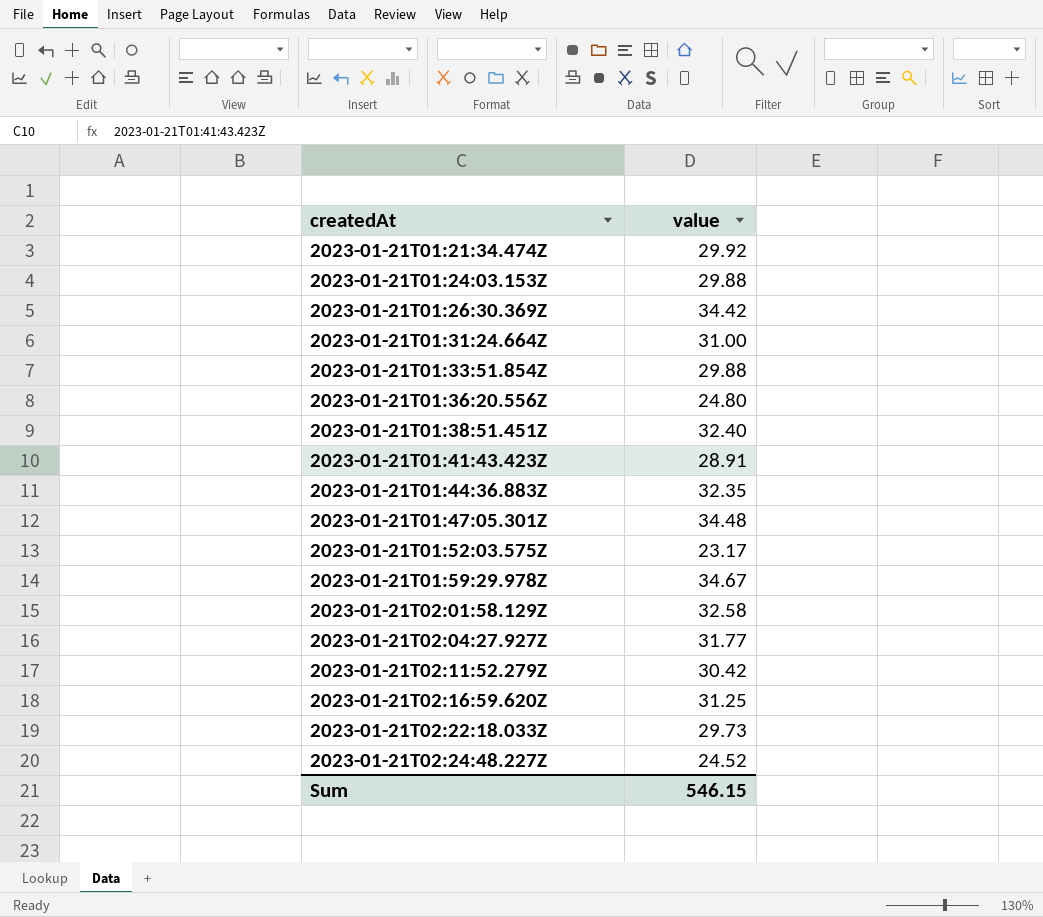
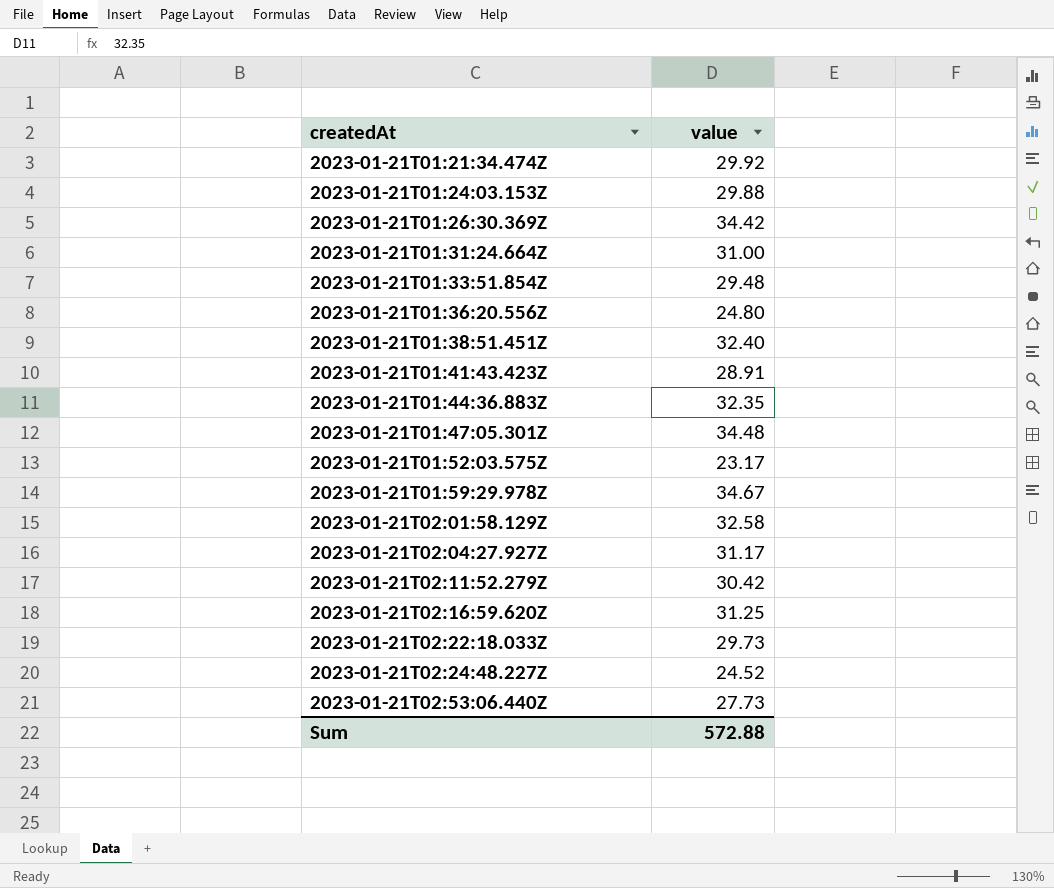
2023-01-21T01:33:51.854Z | value: 29.88 -> 29.48
2023-01-21T02:04:27.927Z | value: 31.77 -> 31.17
row 2023-01-21T02:53:06.440Z: none -> 27.73
Sum | value: 546.15 -> 572.88

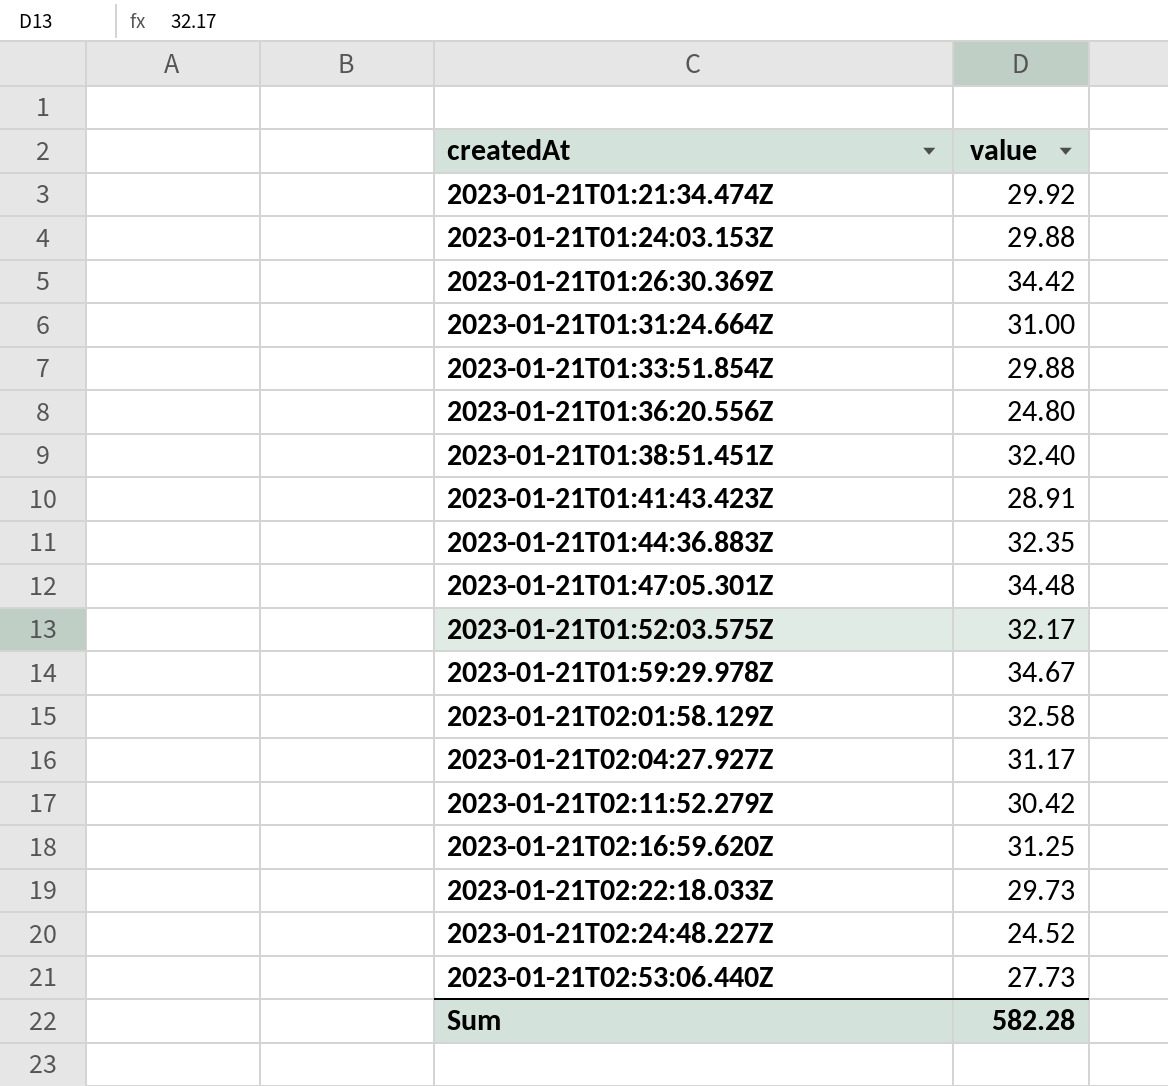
2023-01-21T01:33:51.854Z | value: 29.48 -> 29.88
2023-01-21T01:52:03.575Z | value: 23.17 -> 32.17
Sum | value: 572.88 -> 582.28

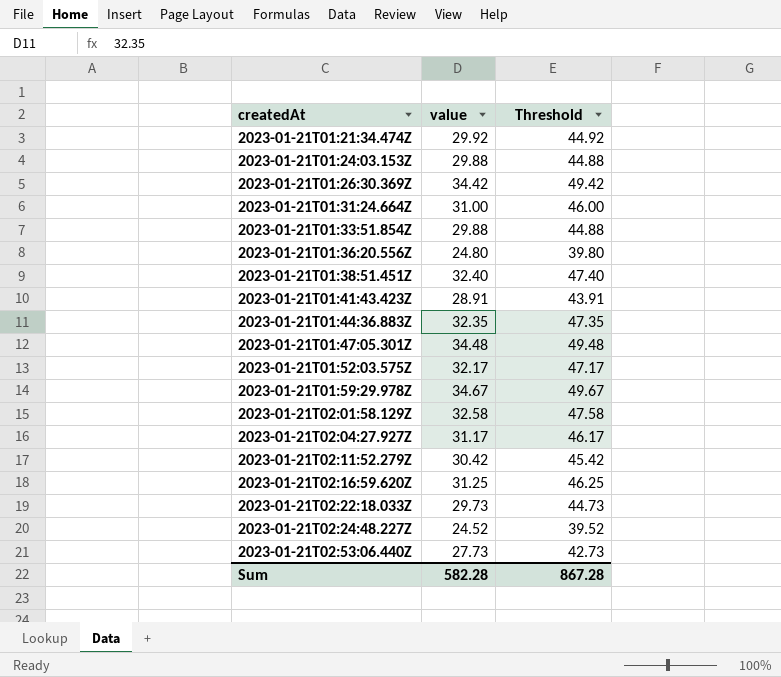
column Threshold | formula: none -> [value] + 15

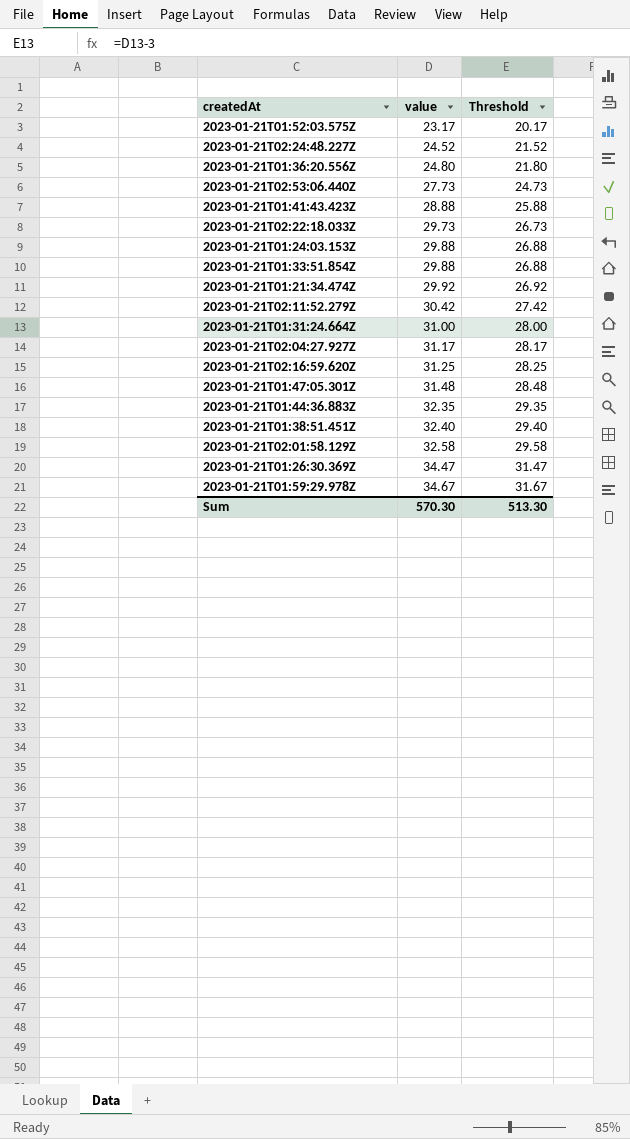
row order: createdAt ascending -> value ascending
column Threshold | formula: [value] + 15 -> [value] - 3
2023-01-21T01:52:03.575Z | value: 32.17 -> 23.17
2023-01-21T01:41:43.423Z | value: 28.91 -> 28.88
2023-01-21T01:47:05.301Z | value: 34.48 -> 31.48
2023-01-21T01:26:30.369Z | value: 34.42 -> 34.47
Sum | value: 582.28 -> 570.30
Sum | Threshold: 867.28 -> 513.30

